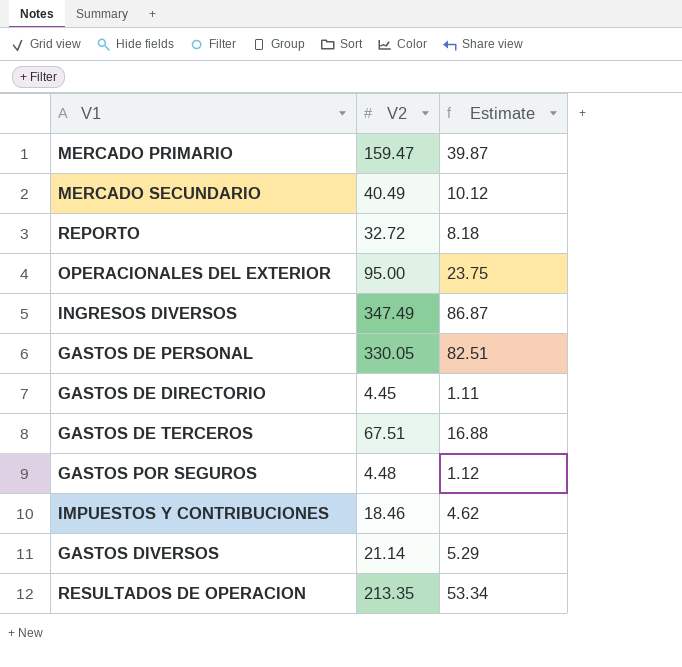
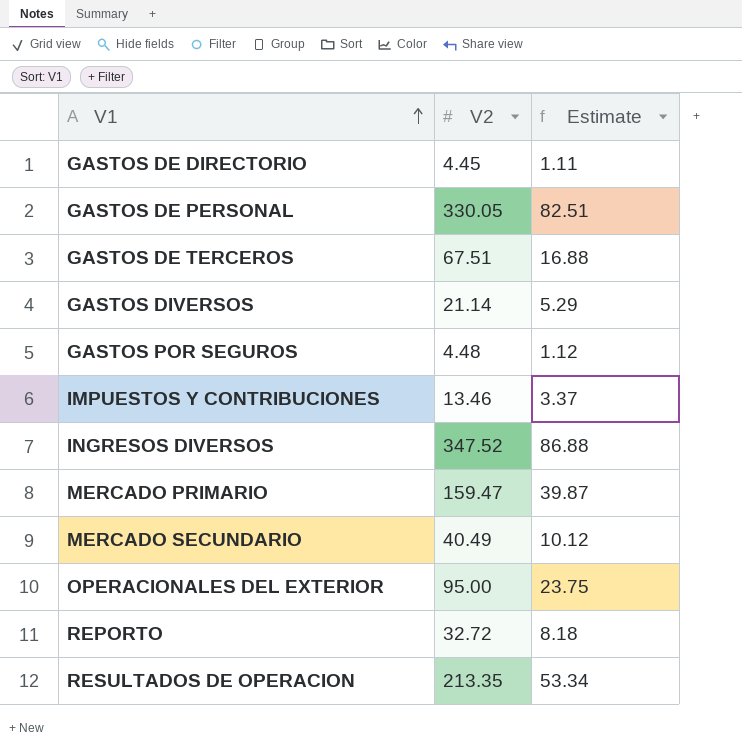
row order: none -> V1 ascending
IMPUESTOS Y CONTRIBUCIONES | V2: 18.46 -> 13.46
IMPUESTOS Y CONTRIBUCIONES | Estimate: 4.62 -> 3.37
INGRESOS DIVERSOS | V2: 347.49 -> 347.52
INGRESOS DIVERSOS | Estimate: 86.87 -> 86.88

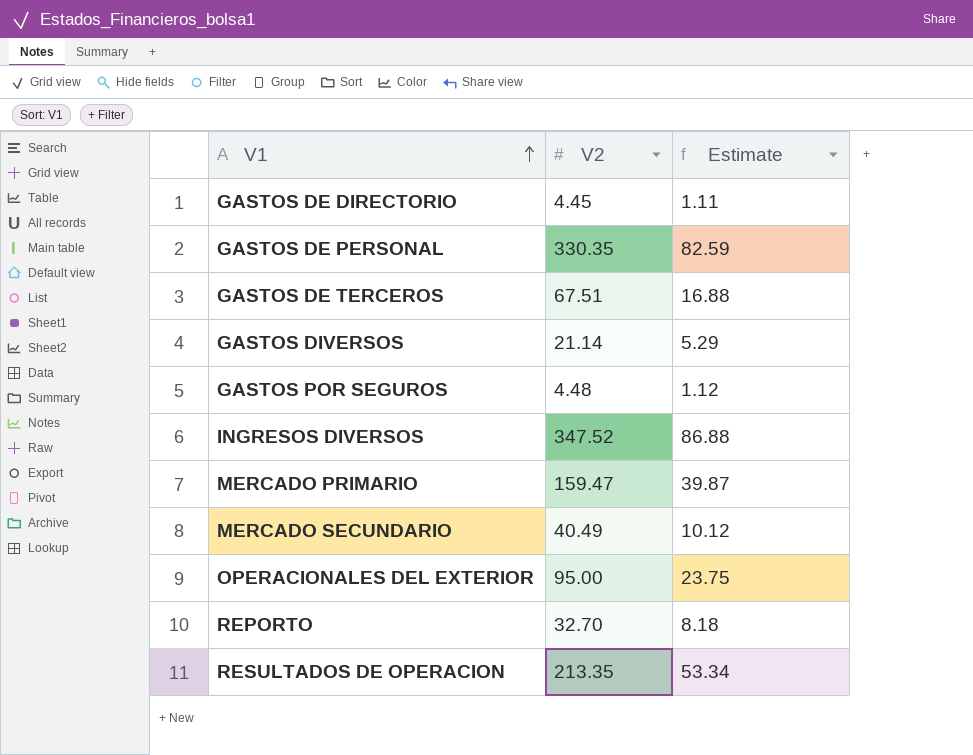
row IMPUESTOS Y CONTRIBUCIONES: 13.46 | 3.37 -> none
GASTOS DE PERSONAL | V2: 330.05 -> 330.35
GASTOS DE PERSONAL | Estimate: 82.51 -> 82.59
REPORTO | V2: 32.72 -> 32.70

